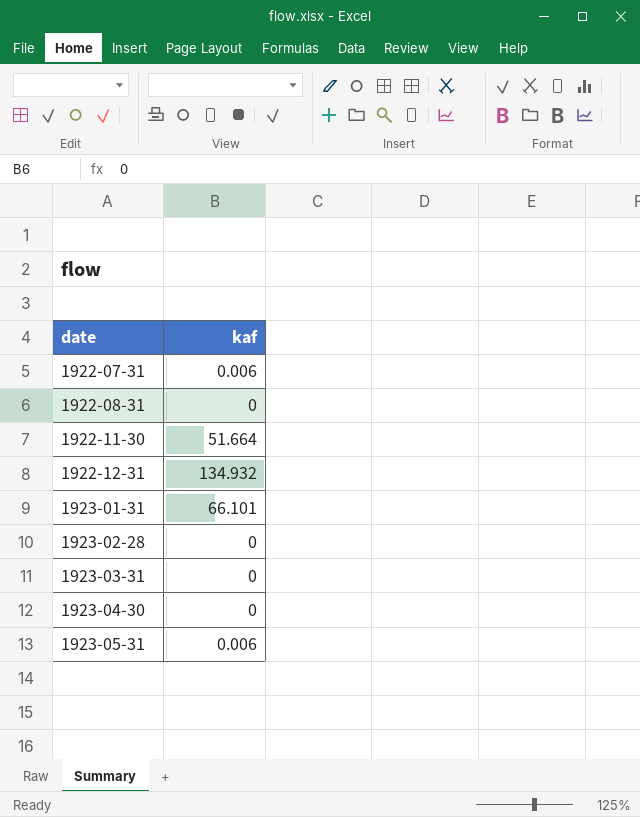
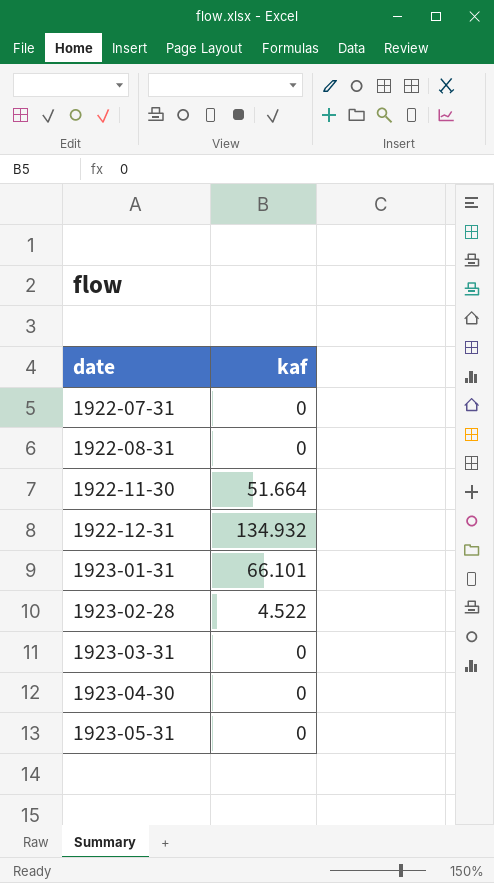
1922-07-31 | kaf: 0.006 -> 0
1923-02-28 | kaf: 0 -> 4.522
1923-05-31 | kaf: 0.006 -> 0

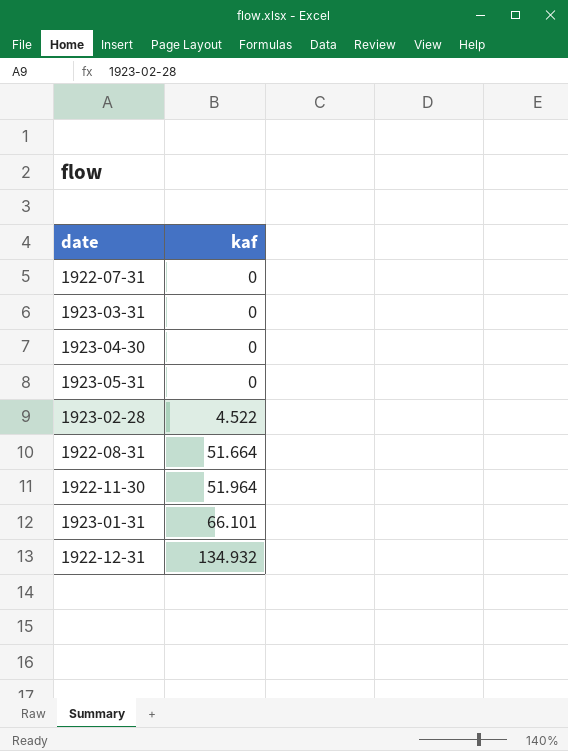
row order: date ascending -> kaf ascending
1922-08-31 | kaf: 0 -> 51.664
1922-11-30 | kaf: 51.664 -> 51.964

